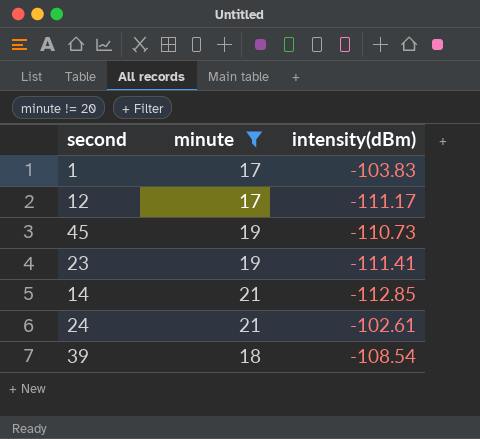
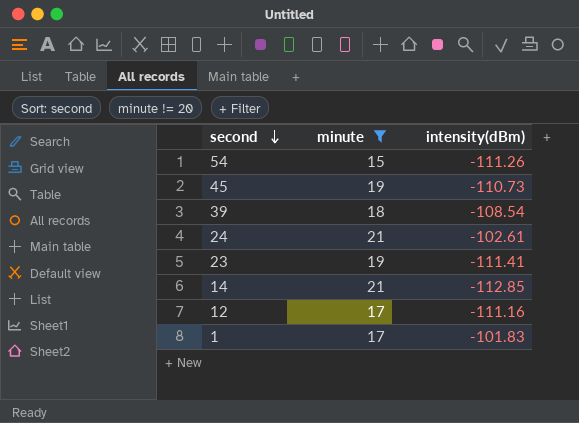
row order: none -> second descending
row 54: none -> 15 | -111.26
12 | intensity(dBm): -111.17 -> -111.16
1 | intensity(dBm): -103.83 -> -101.83

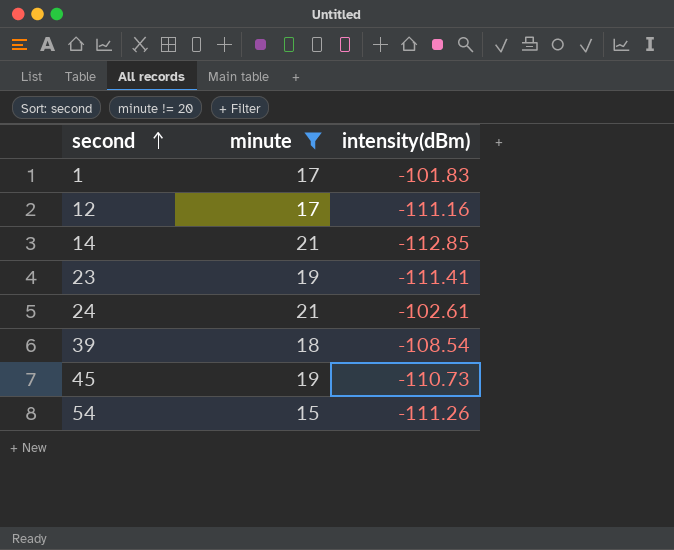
row order: second descending -> second ascending

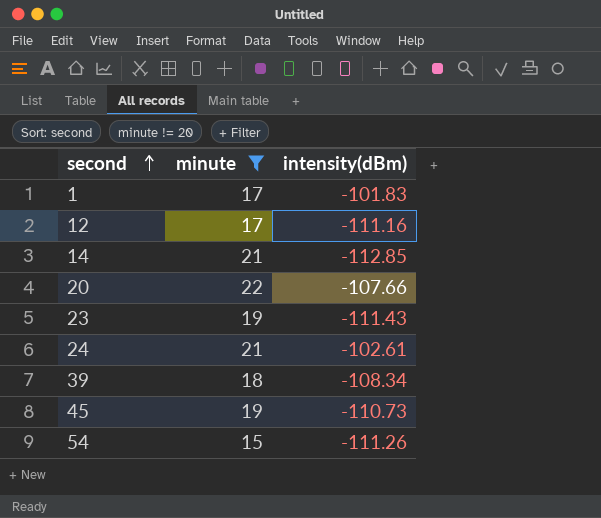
row 20: none -> 22 | -107.66
23 | intensity(dBm): -111.41 -> -111.43
39 | intensity(dBm): -108.54 -> -108.34

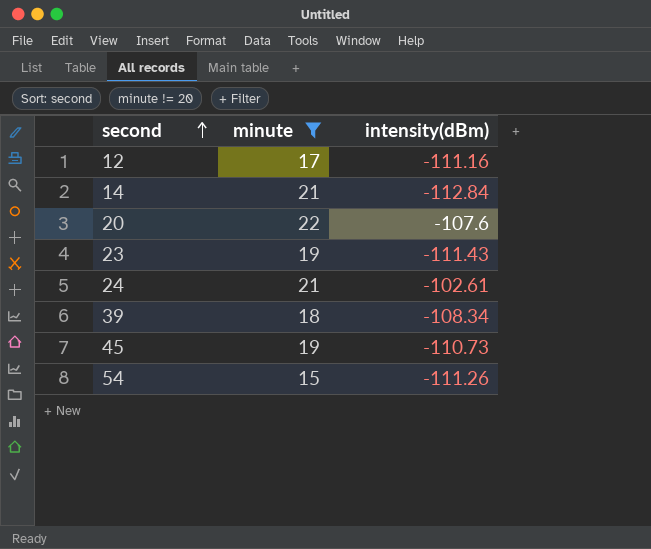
row 1: 17 | -101.83 -> none
14 | intensity(dBm): -112.85 -> -112.84
20 | intensity(dBm): -107.66 -> -107.6

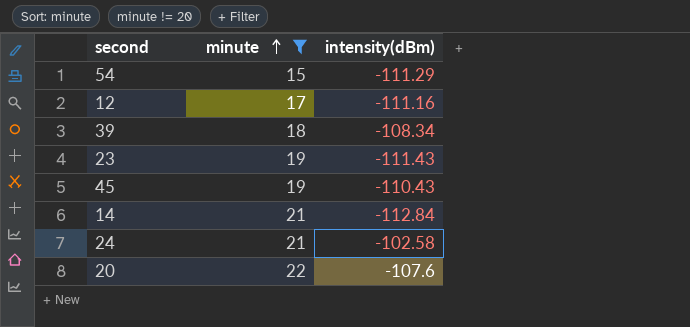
row order: second ascending -> minute ascending
54 | intensity(dBm): -111.26 -> -111.29
45 | intensity(dBm): -110.73 -> -110.43
24 | intensity(dBm): -102.61 -> -102.58

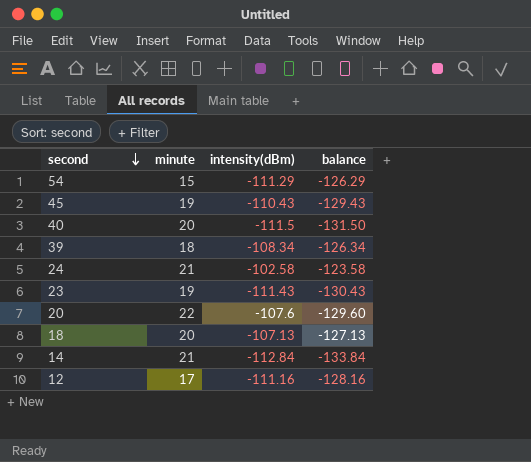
filter: minute != 20 -> none
row order: minute ascending -> second descending
column balance | formula: none -> [intensity(dBm)] - [minute]

